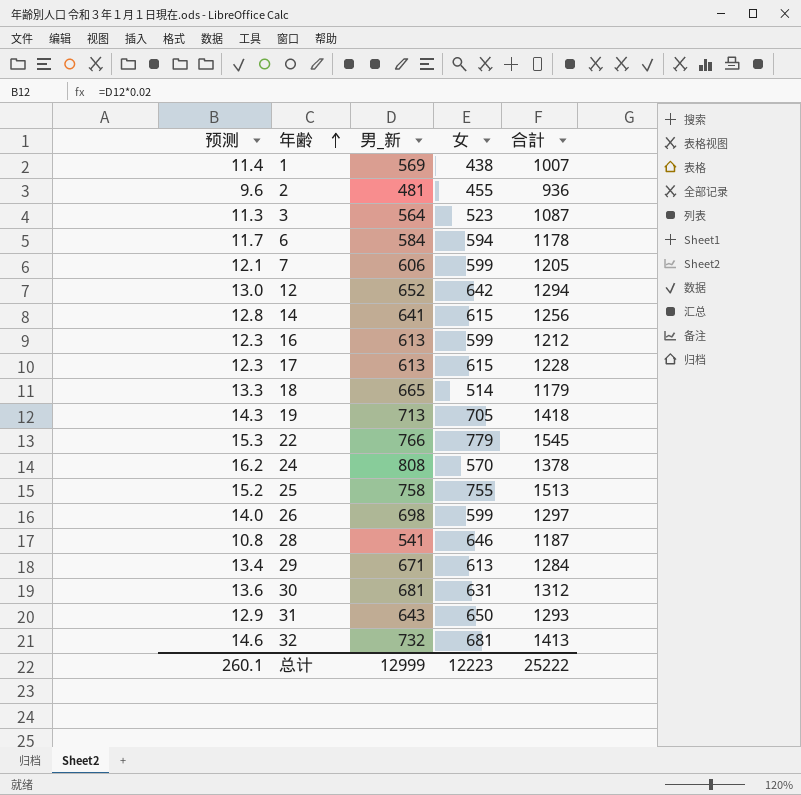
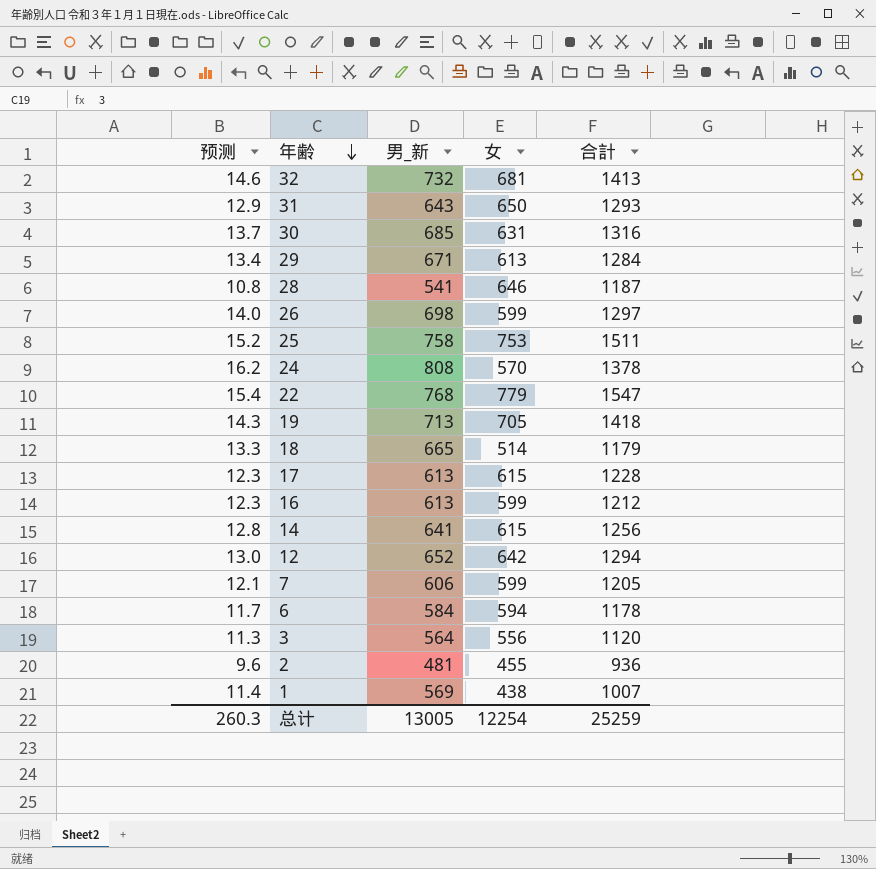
row order: 年齢 ascending -> 年齢 descending
30 | 预测: 13.6 -> 13.7
30 | 男_新: 681 -> 685
30 | 合計: 1312 -> 1316
25 | 女: 755 -> 753
25 | 合計: 1513 -> 1511
22 | 预测: 15.3 -> 15.4
22 | 男_新: 766 -> 768
22 | 合計: 1545 -> 1547
3 | 女: 523 -> 556
3 | 合計: 1087 -> 1120
总计 | 预测: 260.1 -> 260.3
总计 | 男_新: 12999 -> 13005
总计 | 女: 12223 -> 12254
总计 | 合計: 25222 -> 25259

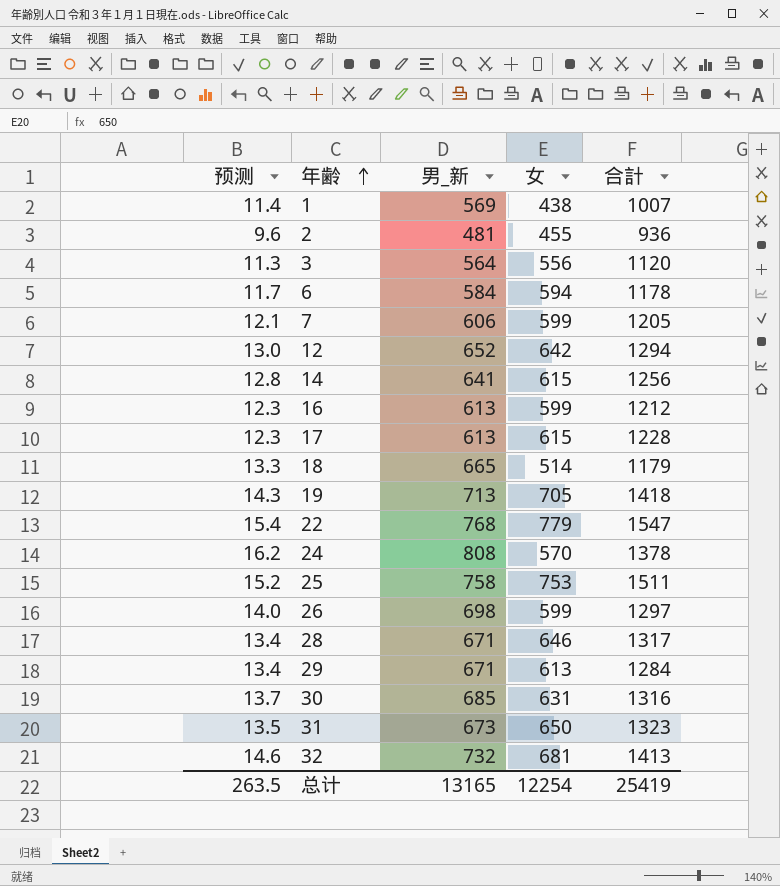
row order: 年齢 descending -> 年齢 ascending
28 | 预测: 10.8 -> 13.4
28 | 男_新: 541 -> 671
28 | 合計: 1187 -> 1317
31 | 预测: 12.9 -> 13.5
31 | 男_新: 643 -> 673
31 | 合計: 1293 -> 1323
总计 | 预测: 260.3 -> 263.5
总计 | 男_新: 13005 -> 13165
总计 | 合計: 25259 -> 25419

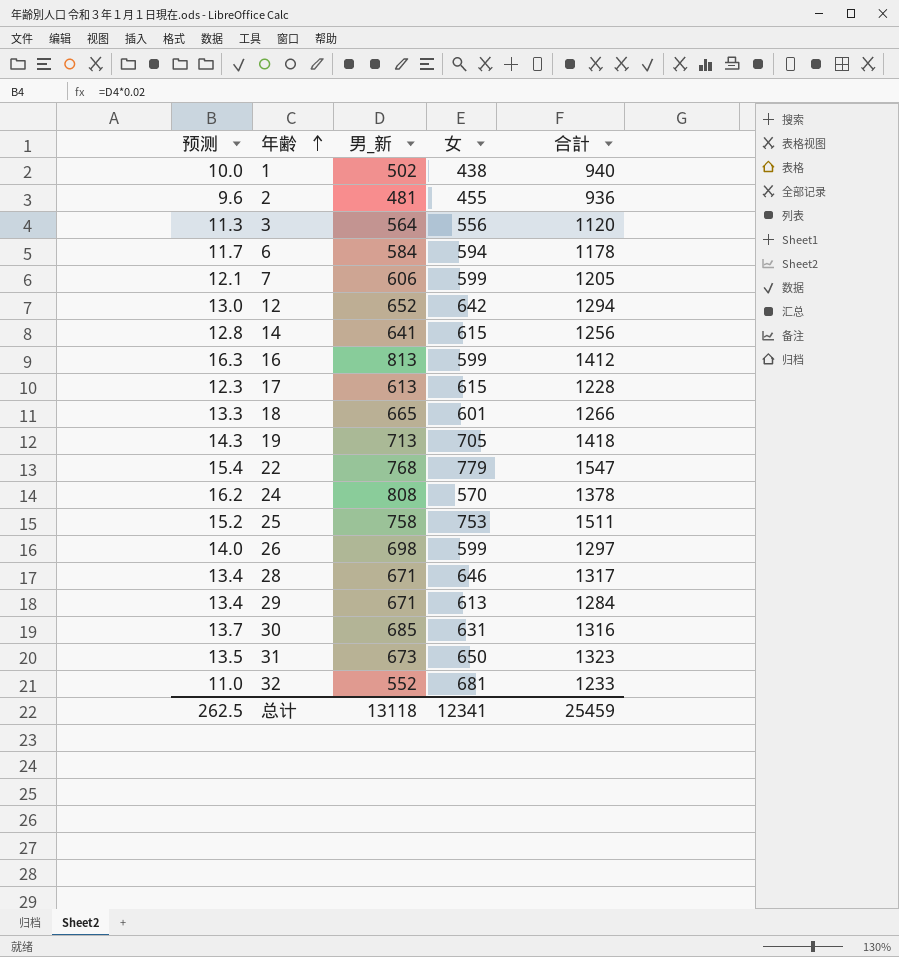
1 | 预测: 11.4 -> 10.0
1 | 男_新: 569 -> 502
1 | 合計: 1007 -> 940
16 | 预测: 12.3 -> 16.3
16 | 男_新: 613 -> 813
16 | 合計: 1212 -> 1412
18 | 女: 514 -> 601
18 | 合計: 1179 -> 1266
32 | 预测: 14.6 -> 11.0
32 | 男_新: 732 -> 552
32 | 合計: 1413 -> 1233
总计 | 预测: 263.5 -> 262.5
总计 | 男_新: 13165 -> 13118
总计 | 女: 12254 -> 12341
总计 | 合計: 25419 -> 25459

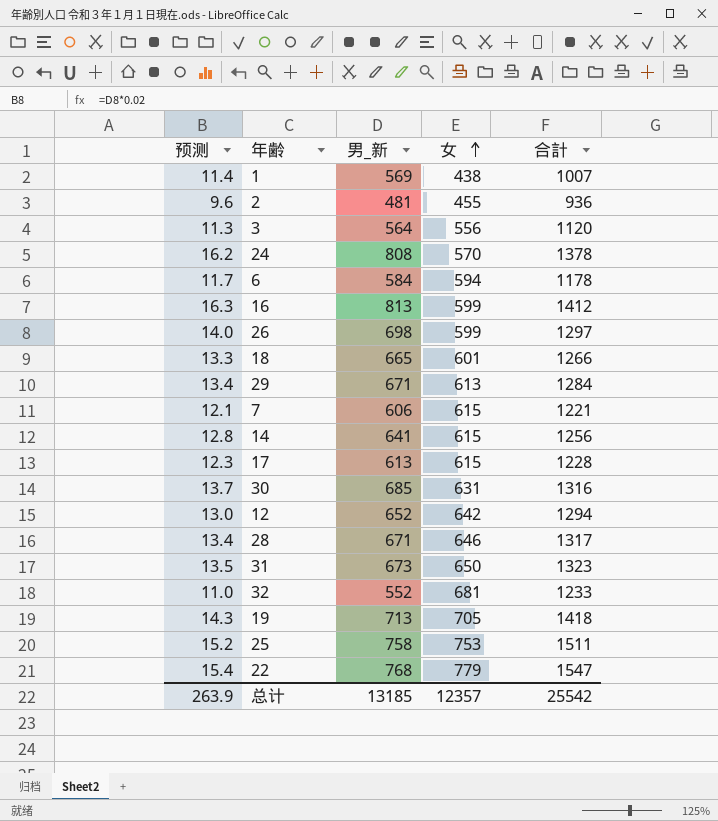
row order: 年齢 ascending -> 女 ascending
1 | 预测: 10.0 -> 11.4
1 | 男_新: 502 -> 569
1 | 合計: 940 -> 1007
7 | 女: 599 -> 615
7 | 合計: 1205 -> 1221
总计 | 预测: 262.5 -> 263.9
总计 | 男_新: 13118 -> 13185
总计 | 女: 12341 -> 12357
总计 | 合計: 25459 -> 25542

